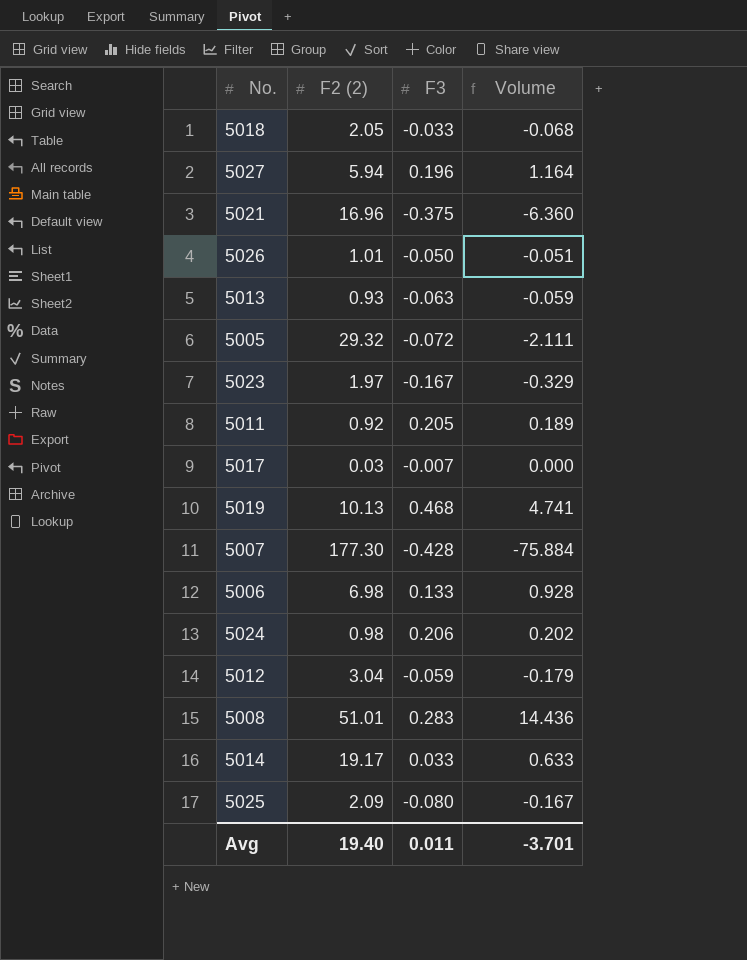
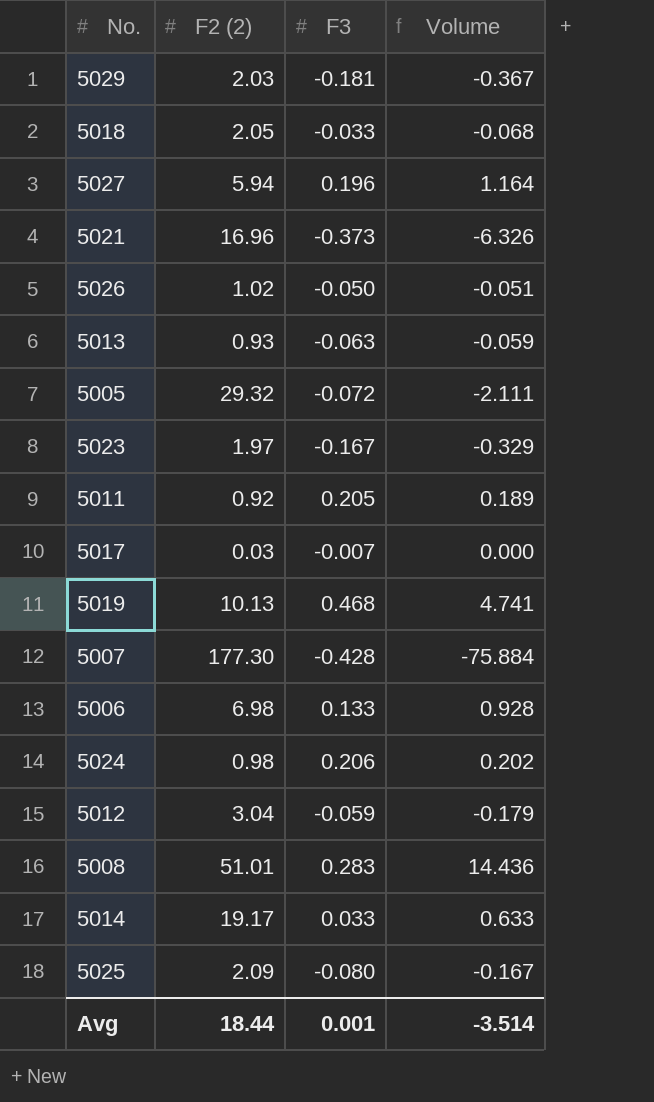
row 5029: none -> 2.03 | -0.181 | -0.367
5021 | F3: -0.375 -> -0.373
5021 | Volume: -6.360 -> -6.326
5026 | F2 (2): 1.01 -> 1.02
Avg | F2 (2): 19.40 -> 18.44
Avg | F3: 0.011 -> 0.001
Avg | Volume: -3.701 -> -3.514

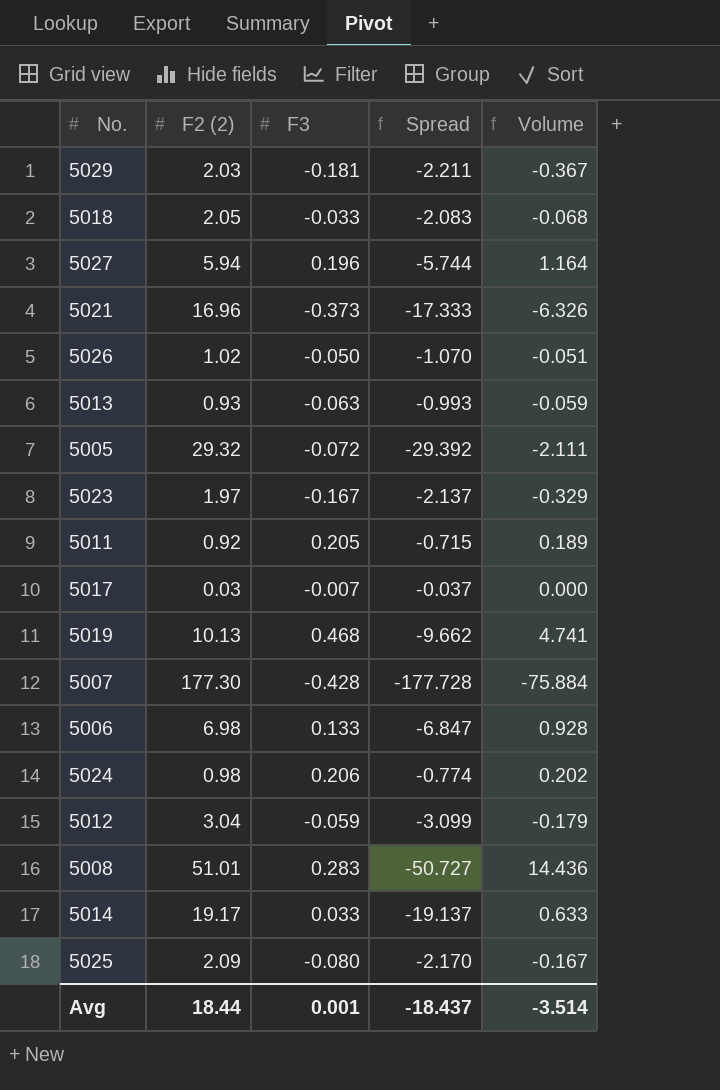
column Spread | formula: none -> [F3] - [F2 (2)]

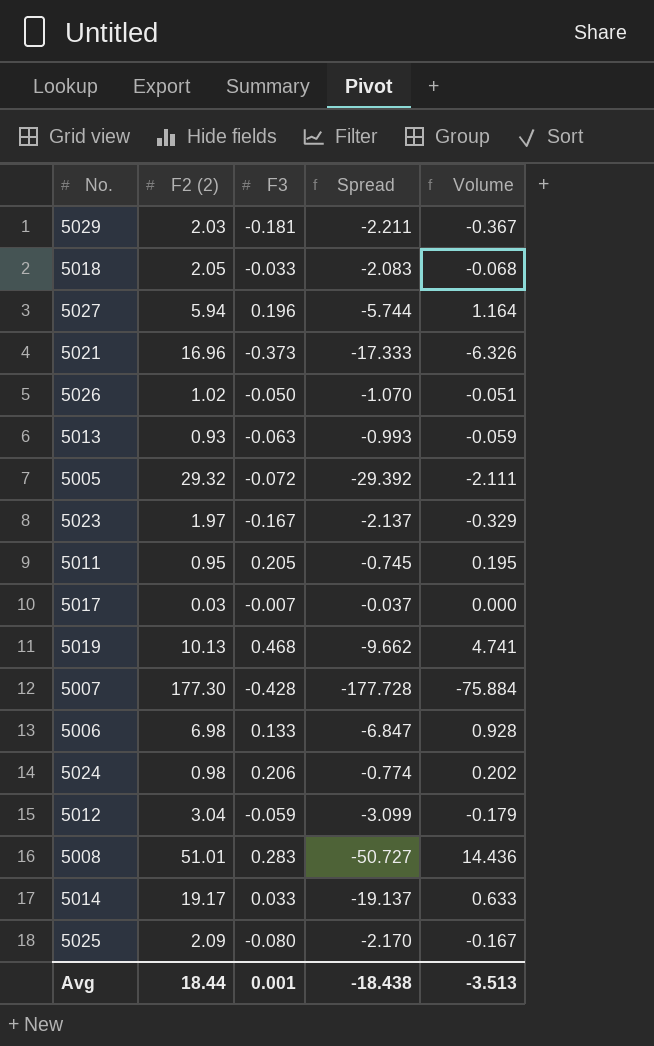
5011 | F2 (2): 0.92 -> 0.95
5011 | Spread: -0.715 -> -0.745
5011 | Volume: 0.189 -> 0.195
Avg | Spread: -18.437 -> -18.438
Avg | Volume: -3.514 -> -3.513

